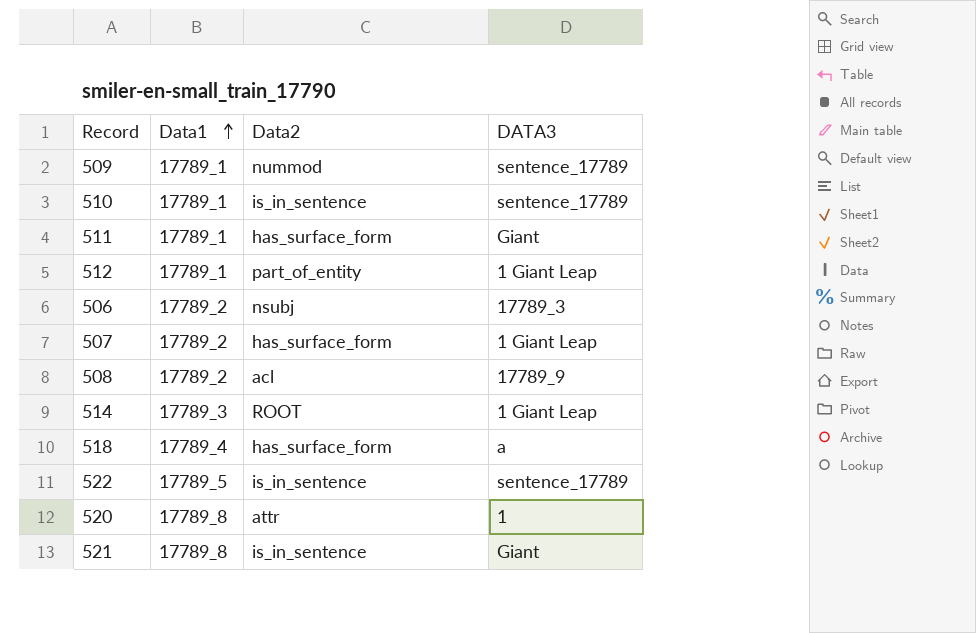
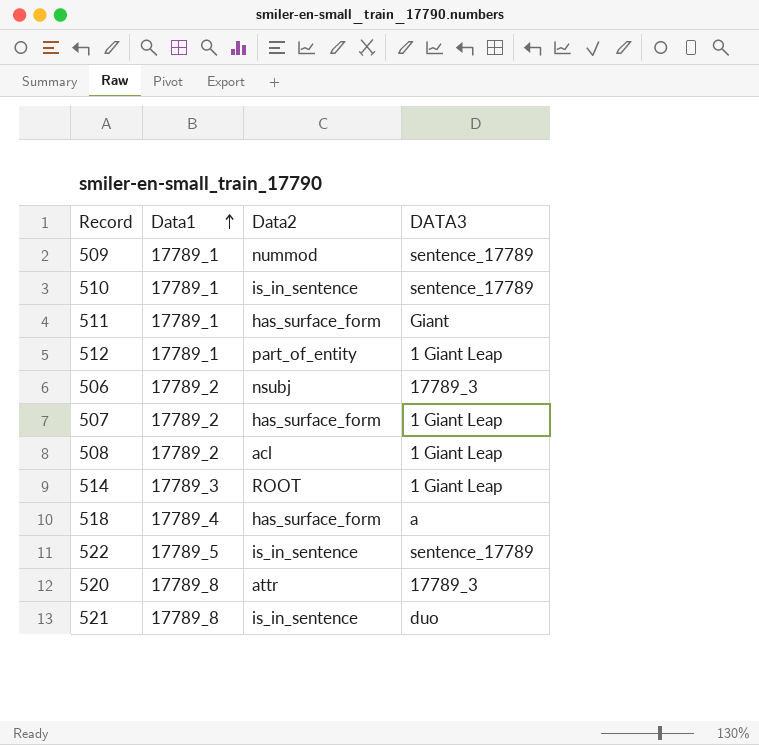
508 | DATA3: 17789_9 -> 1 Giant Leap
520 | DATA3: 1 -> 17789_3
521 | DATA3: Giant -> duo

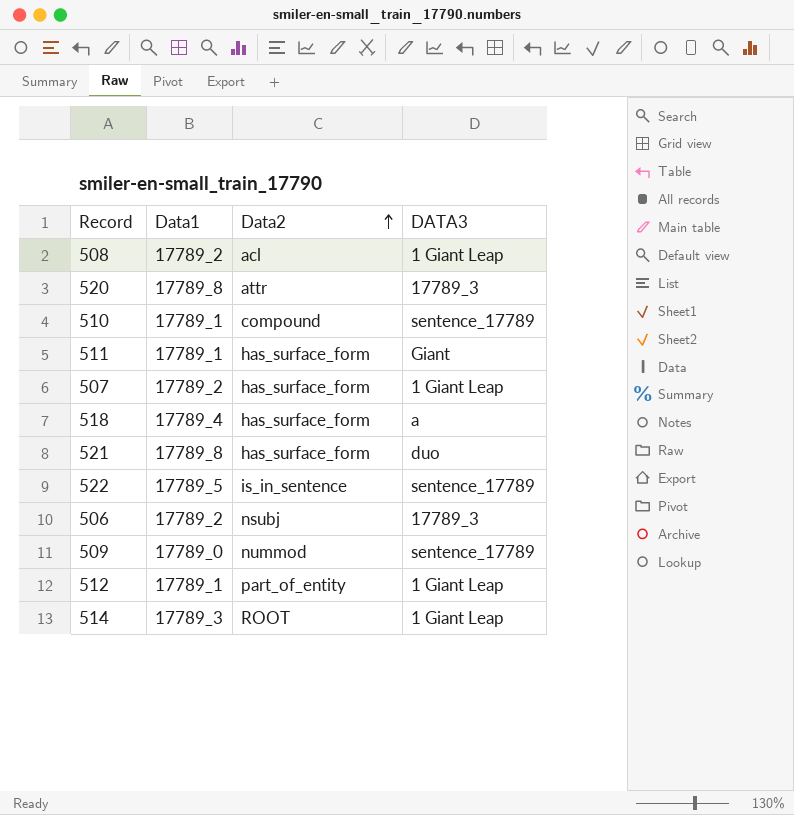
row order: Data1 ascending -> Data2 ascending
510 | Data2: is_in_sentence -> compound
521 | Data2: is_in_sentence -> has_surface_form
509 | Data1: 17789_1 -> 17789_0

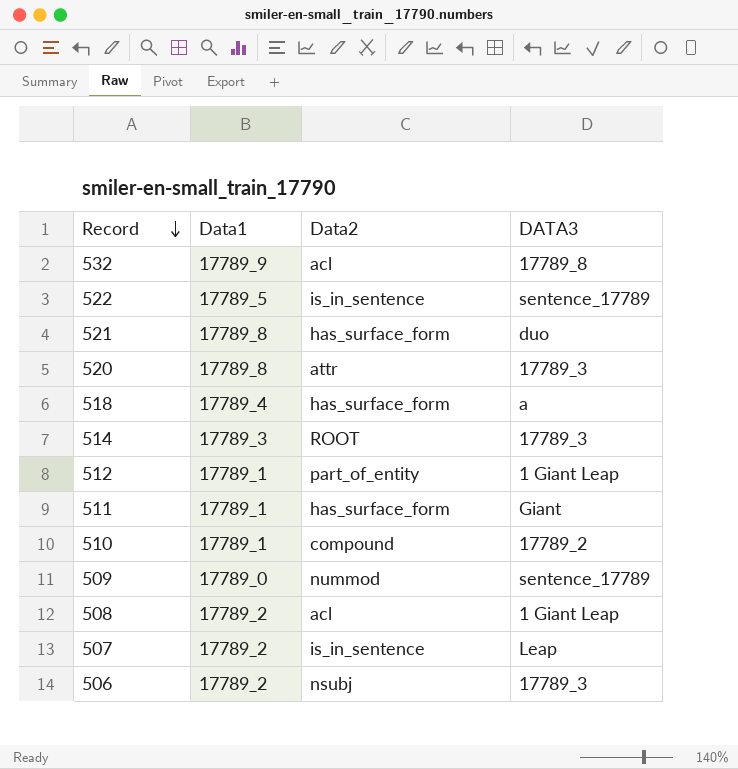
row order: Data2 ascending -> Record descending
row 532: none -> 17789_9 | acl | 17789_8
514 | DATA3: 1 Giant Leap -> 17789_3
510 | DATA3: sentence_17789 -> 17789_2
507 | Data2: has_surface_form -> is_in_sentence
507 | DATA3: 1 Giant Leap -> Leap

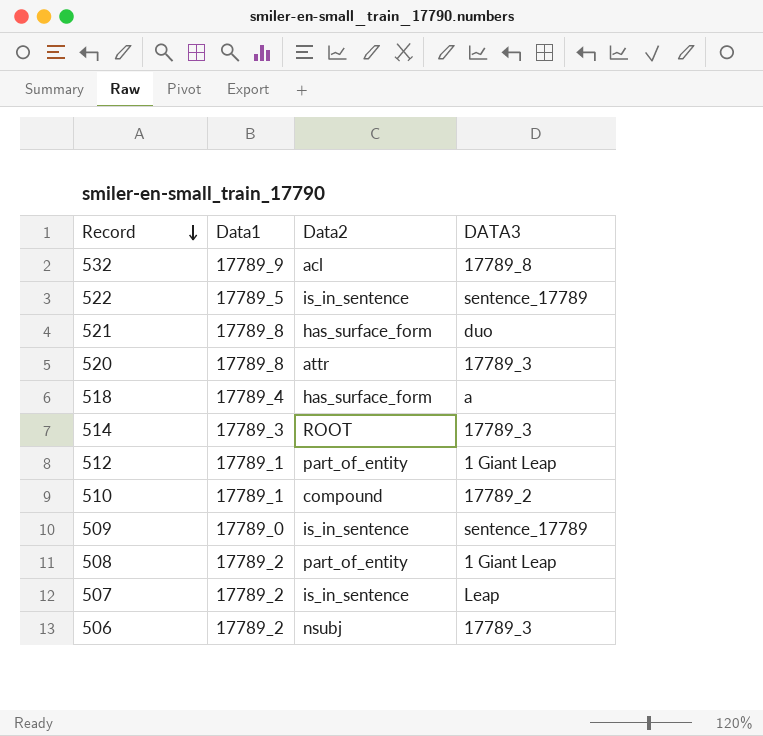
row 511: 17789_1 | has_surface_form | Giant -> none
509 | Data2: nummod -> is_in_sentence
508 | Data2: acl -> part_of_entity

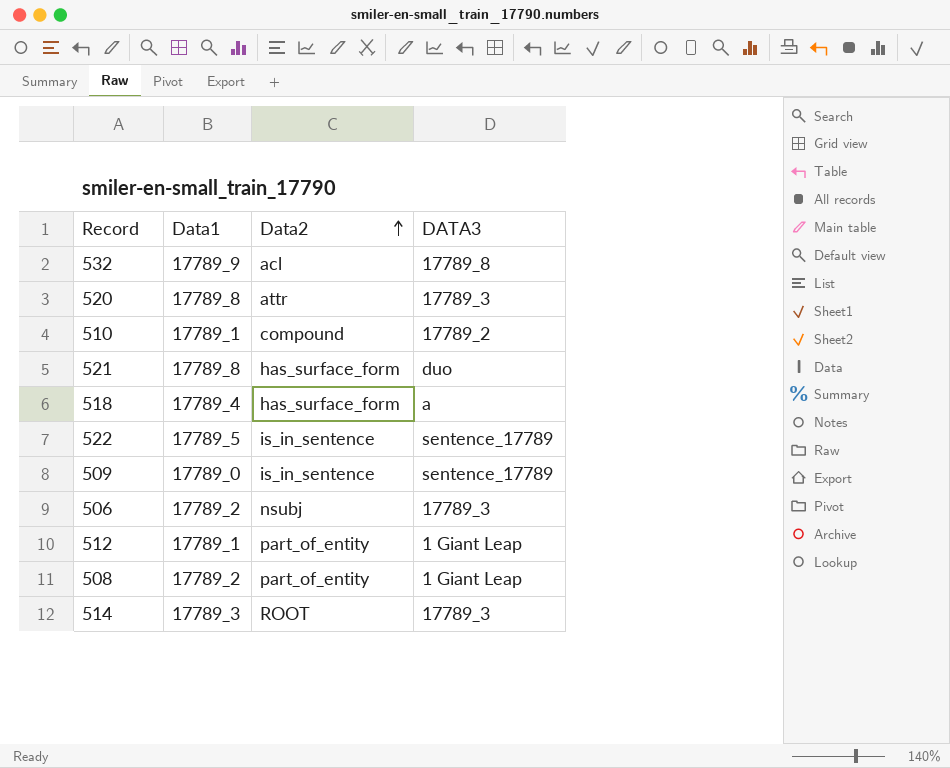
row order: Record descending -> Data2 ascending
row 507: 17789_2 | is_in_sentence | Leap -> none

